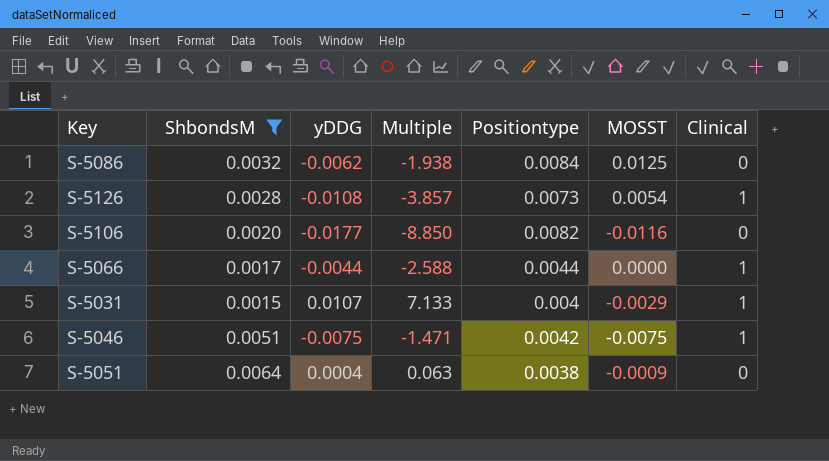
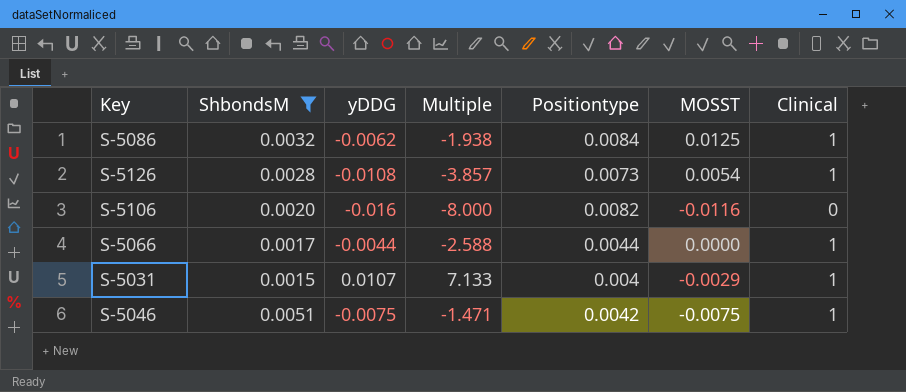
row S-5051: 0.0064 | 0.0004 | 0.063 | 0.0038 | -0.0009 | 0 -> none
S-5086 | Clinical: 0 -> 1
S-5106 | yDDG: -0.0177 -> -0.016
S-5106 | Multiple: -8.850 -> -8.000

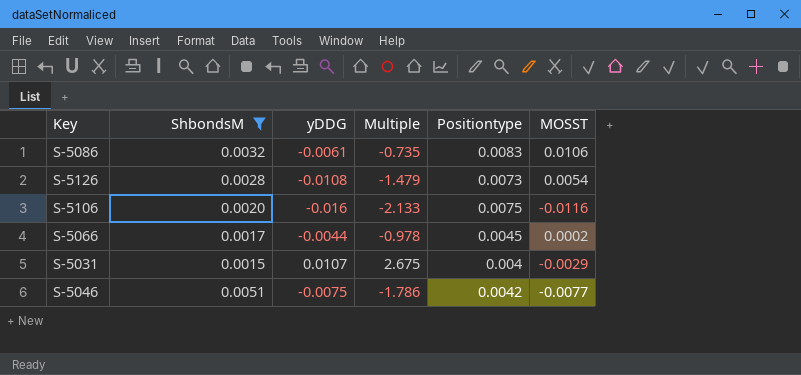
column Clinical | position: 7 -> none
column Multiple | formula: [yDDG] / [ShbondsM] -> [yDDG] / [Positiontype]
S-5086 | yDDG: -0.0062 -> -0.0061
S-5086 | Positiontype: 0.0084 -> 0.0083
S-5086 | MOSST: 0.0125 -> 0.0106
S-5106 | Positiontype: 0.0082 -> 0.0075
S-5066 | Positiontype: 0.0044 -> 0.0045
S-5066 | MOSST: 0.0000 -> 0.0002
S-5046 | MOSST: -0.0075 -> -0.0077

